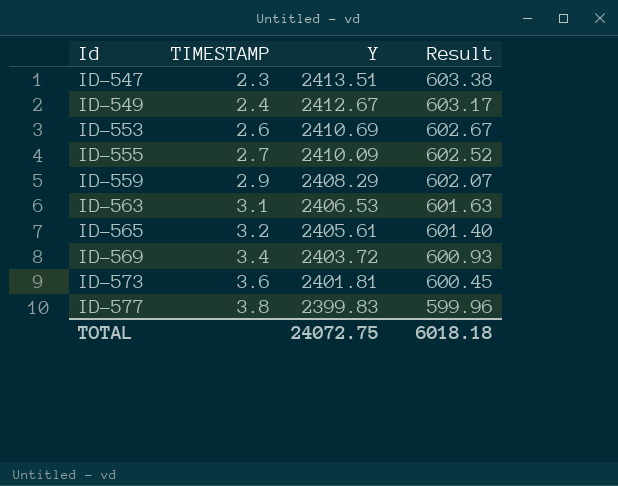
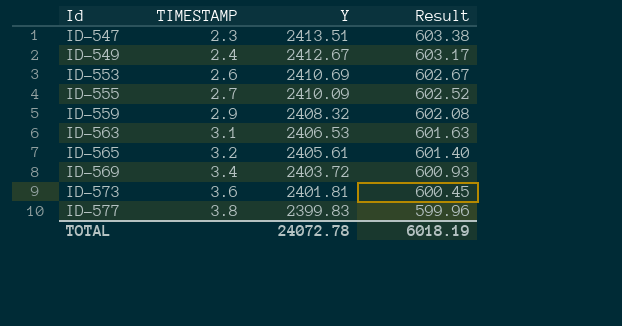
ID-559 | Y: 2408.29 -> 2408.32
ID-559 | Result: 602.07 -> 602.08
TOTAL | Y: 24072.75 -> 24072.78
TOTAL | Result: 6018.18 -> 6018.19

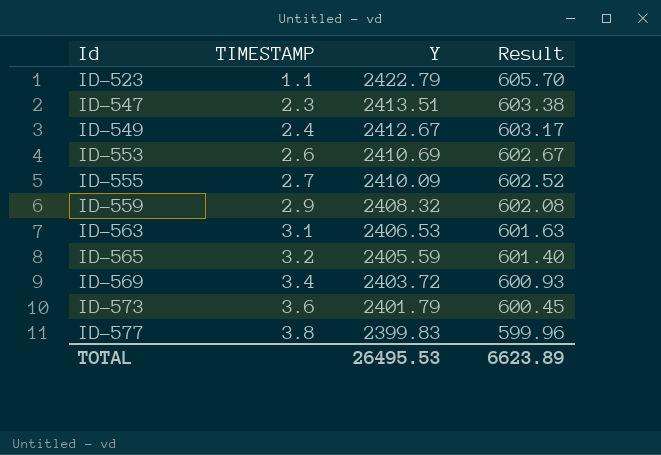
row ID-523: none -> 1.1 | 2422.79 | 605.70
ID-565 | Y: 2405.61 -> 2405.59
ID-573 | Y: 2401.81 -> 2401.79
TOTAL | Y: 24072.78 -> 26495.53
TOTAL | Result: 6018.19 -> 6623.89

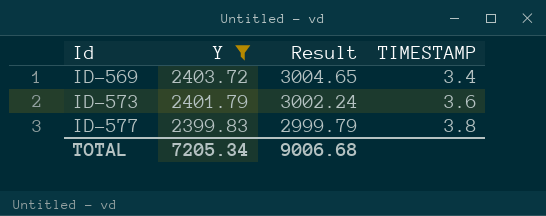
filter: none -> Y <= 2403.72
column Result | formula: [Y] * 0.25 -> [Y] * 1.25
column TIMESTAMP | position: 2 -> 4
TOTAL | Y: 26495.53 -> 7205.34
TOTAL | Result: 6623.89 -> 9006.68

